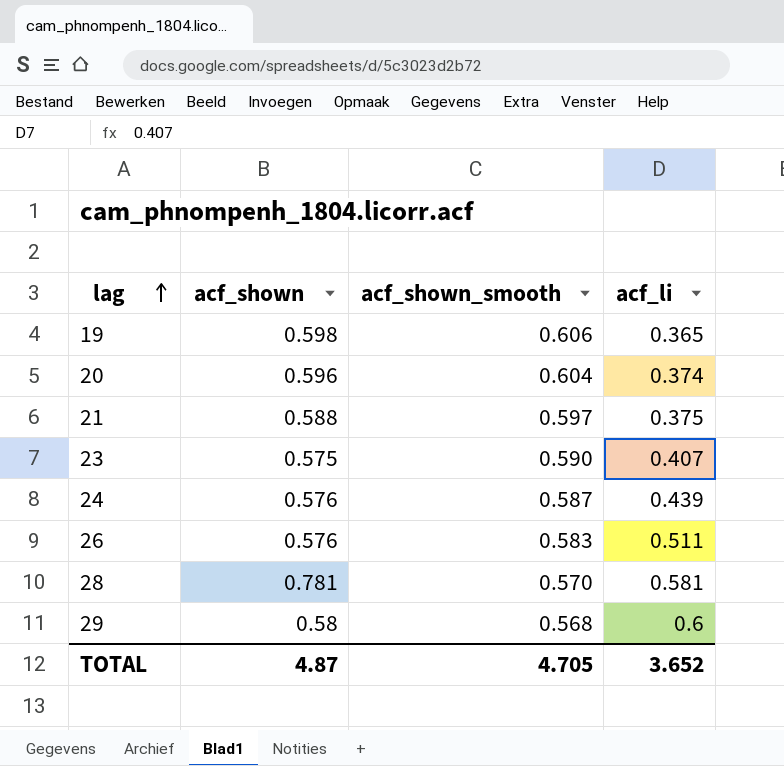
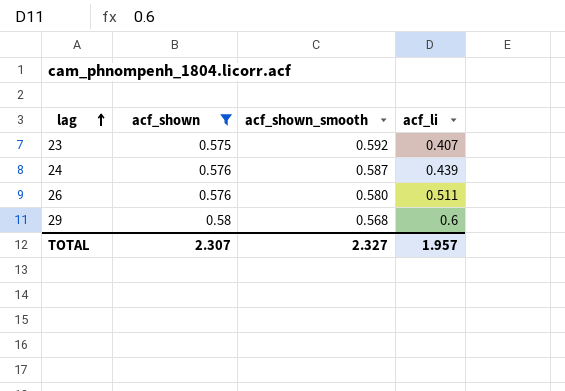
filter: none -> acf_shown <= 0.58
23 | acf_shown_smooth: 0.590 -> 0.592
26 | acf_shown_smooth: 0.583 -> 0.580
TOTAL | acf_shown: 4.87 -> 2.307
TOTAL | acf_shown_smooth: 4.705 -> 2.327
TOTAL | acf_li: 3.652 -> 1.957

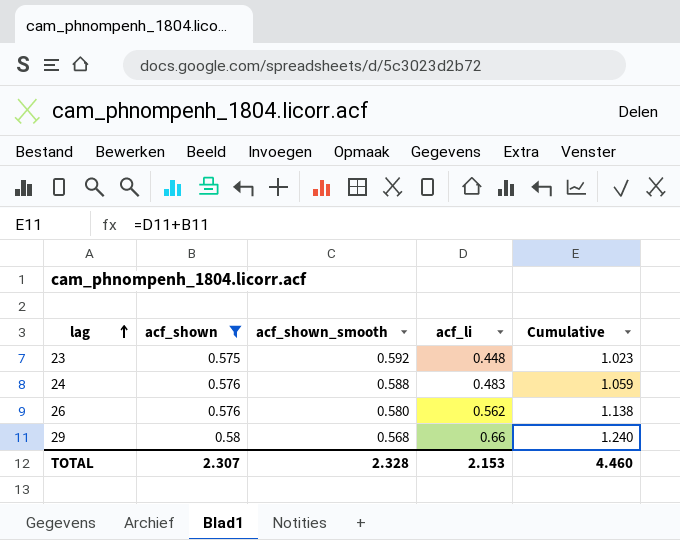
column Cumulative | formula: none -> [acf_shown] + [acf_li]
23 | acf_li: 0.407 -> 0.448
24 | acf_shown_smooth: 0.587 -> 0.588
24 | acf_li: 0.439 -> 0.483
26 | acf_li: 0.511 -> 0.562
29 | acf_li: 0.6 -> 0.66
TOTAL | acf_shown_smooth: 2.327 -> 2.328
TOTAL | acf_li: 1.957 -> 2.153

